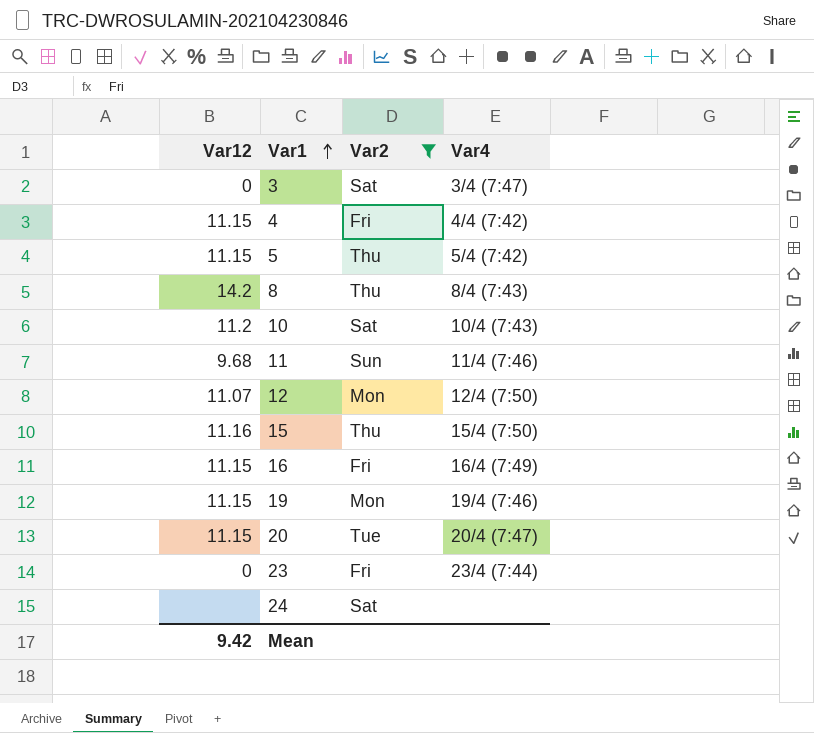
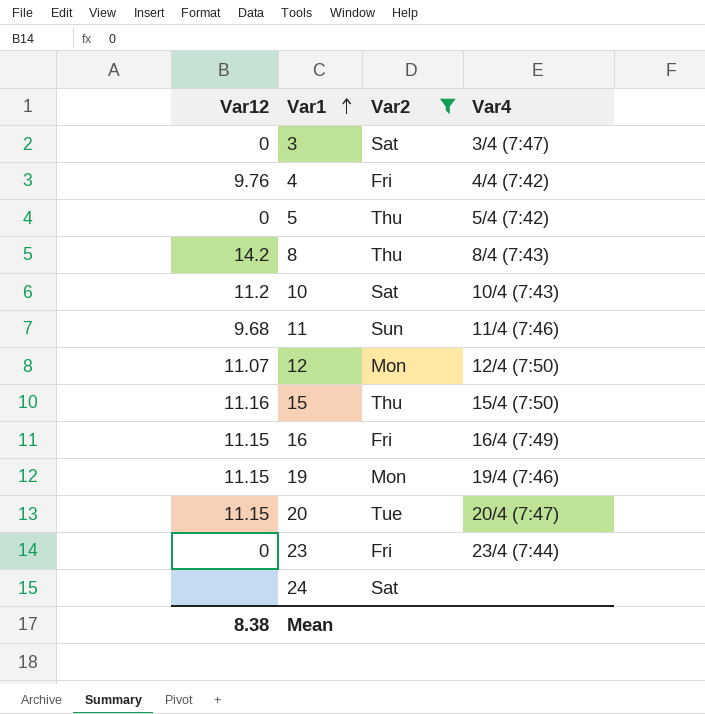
4 | Var12: 11.15 -> 9.76
5 | Var12: 11.15 -> 0
Mean | Var12: 9.42 -> 8.38

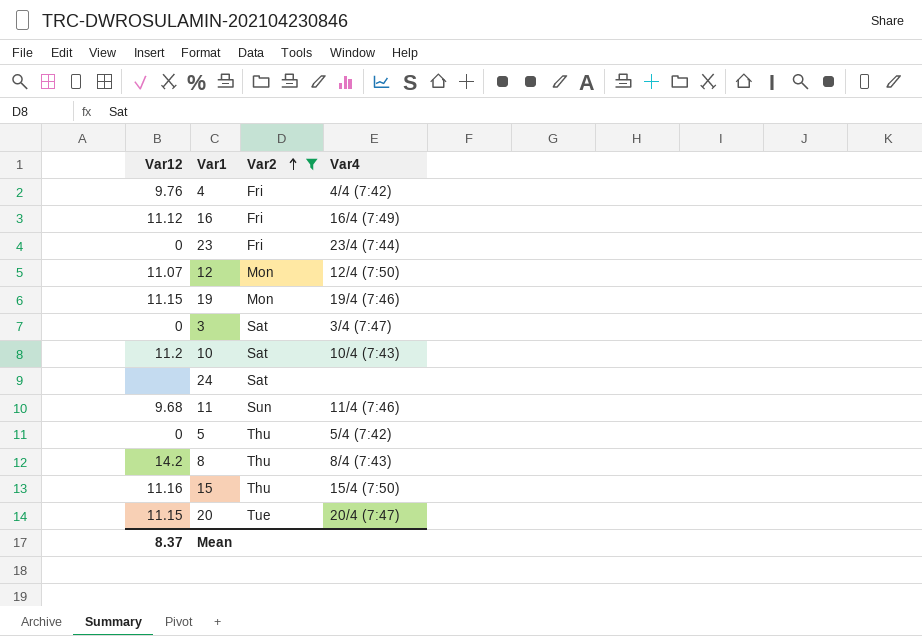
row order: Var1 ascending -> Var2 ascending
16 | Var12: 11.15 -> 11.12
Mean | Var12: 8.38 -> 8.37

